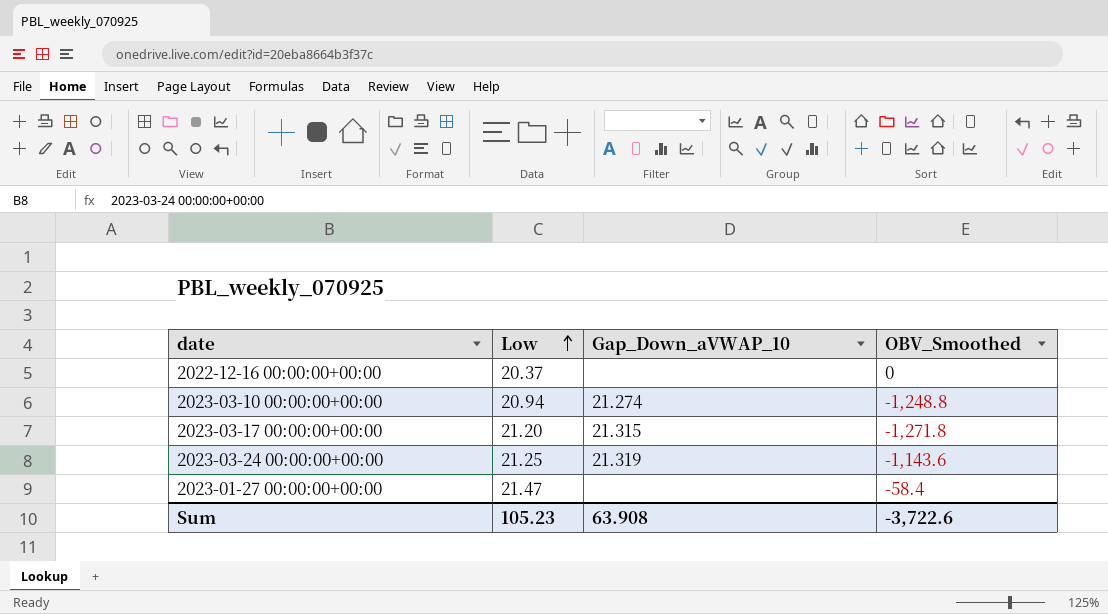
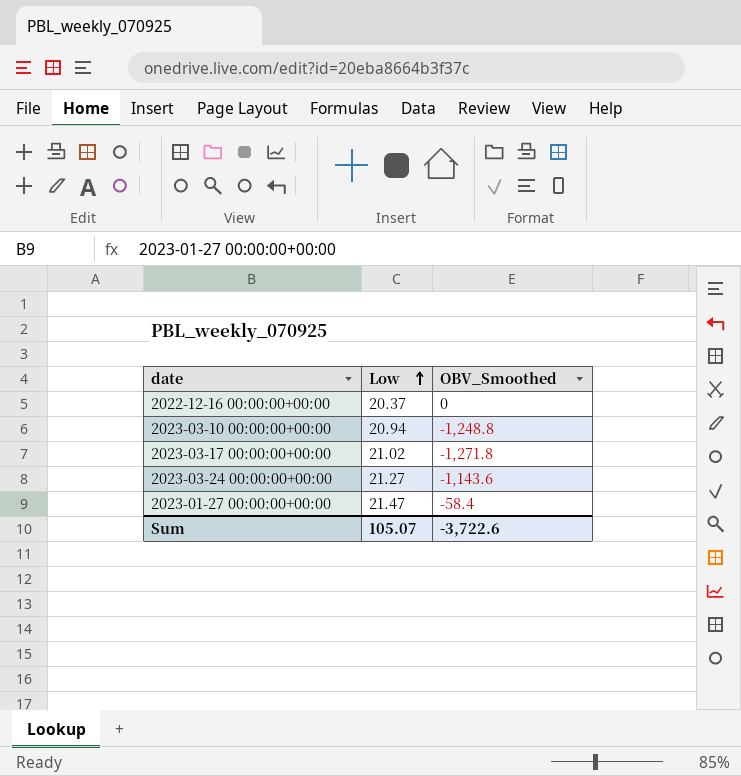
column Gap_Down_aVWAP_10 | position: 3 -> none
2023-03-17 00:00:00+00:00 | Low: 21.20 -> 21.02
2023-03-24 00:00:00+00:00 | Low: 21.25 -> 21.27
Sum | Low: 105.23 -> 105.07

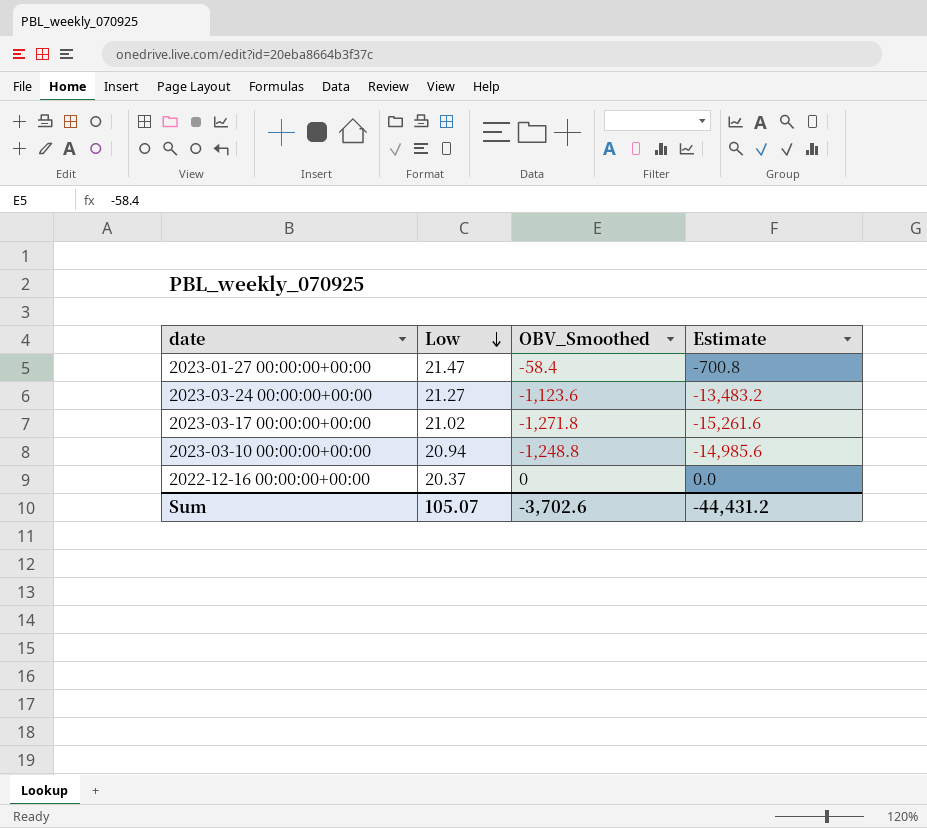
row order: Low ascending -> Low descending
column Estimate | formula: none -> [OBV_Smoothed] * 12
2023-03-24 00:00:00+00:00 | OBV_Smoothed: -1,143.6 -> -1,123.6
Sum | OBV_Smoothed: -3,722.6 -> -3,702.6

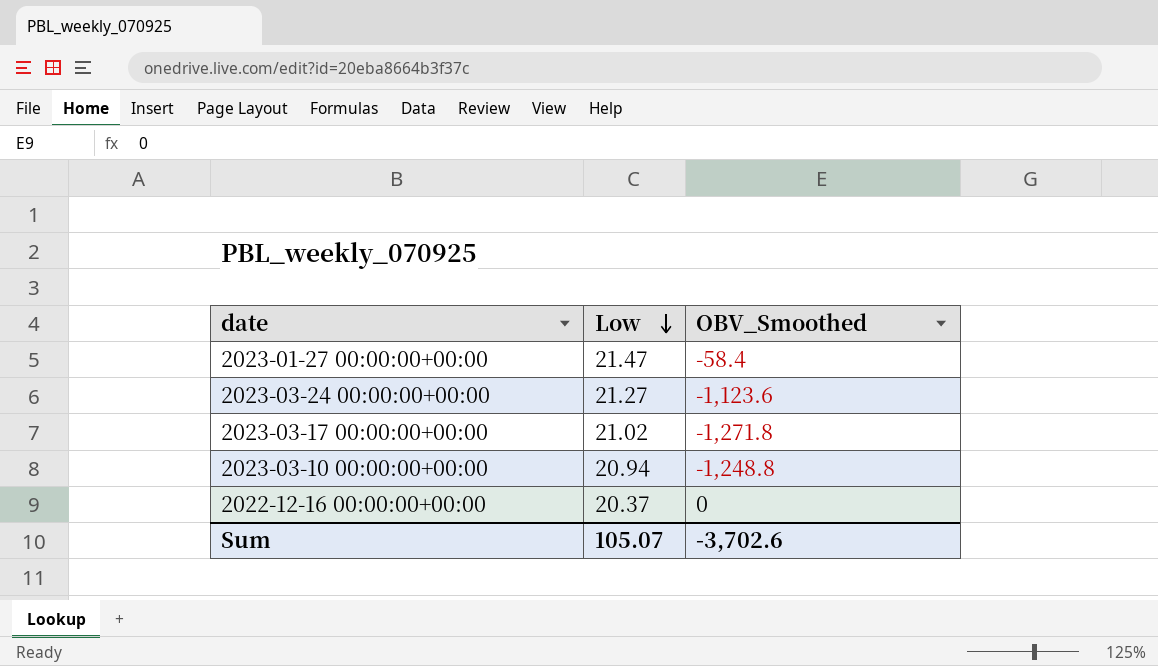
column Estimate | formula: [OBV_Smoothed] * 12 -> none

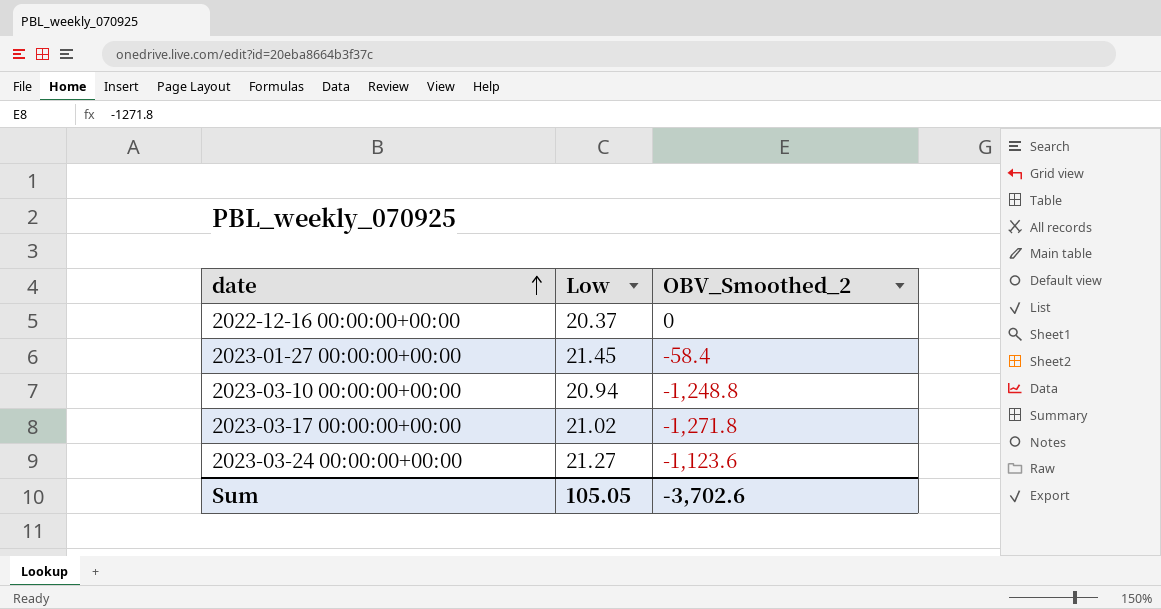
row order: Low descending -> date ascending
column name: OBV_Smoothed -> OBV_Smoothed_2
2023-01-27 00:00:00+00:00 | Low: 21.47 -> 21.45
Sum | Low: 105.07 -> 105.05

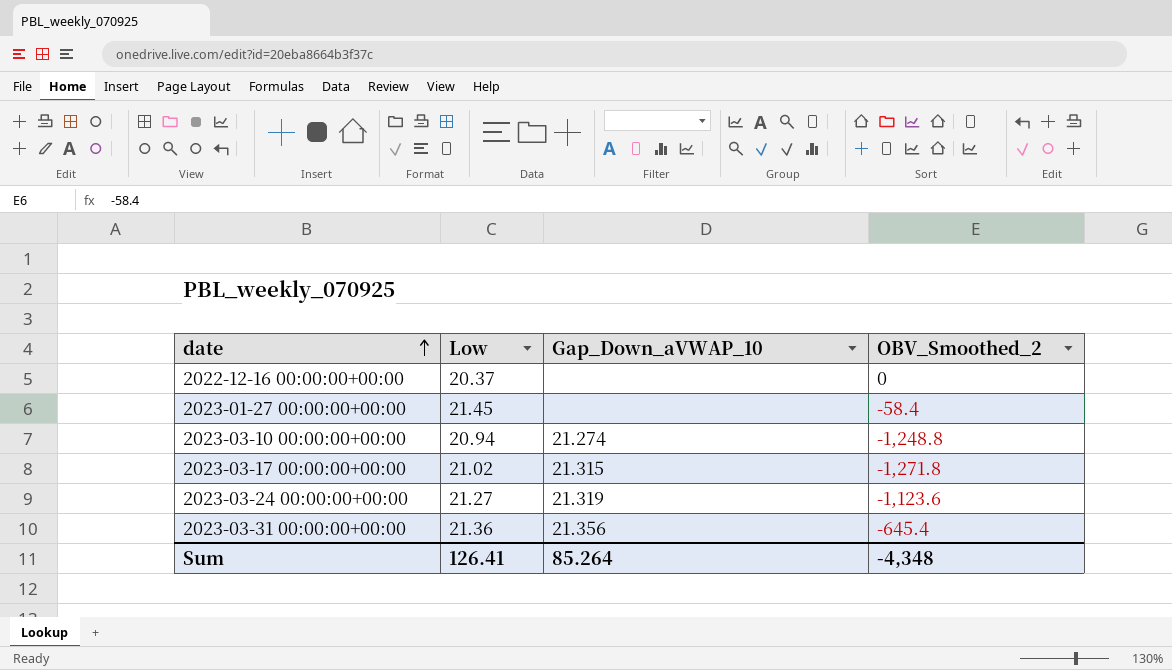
column Gap_Down_aVWAP_10 | position: none -> 3
row 2023-03-31 00:00:00+00:00: none -> 21.36 | 21.356 | -645.4
Sum | Low: 105.05 -> 126.41
Sum | OBV_Smoothed_2: -3,702.6 -> -4,348

